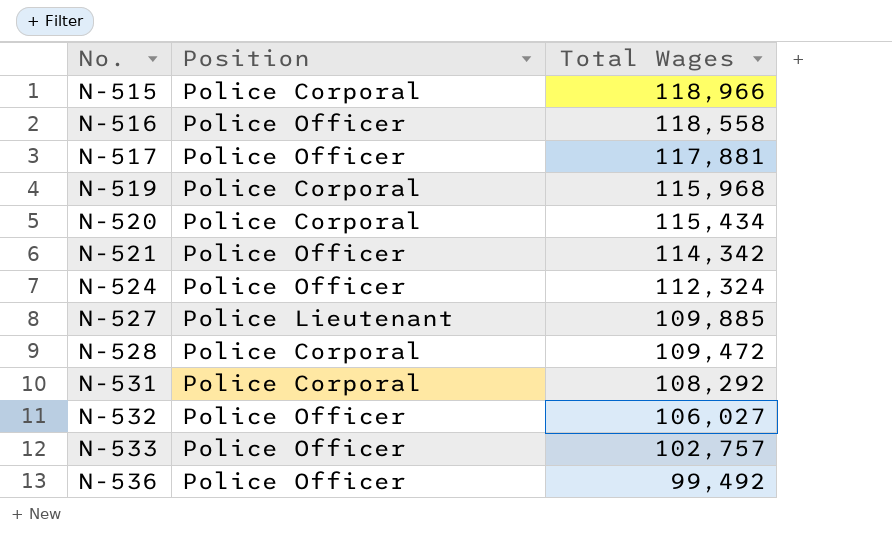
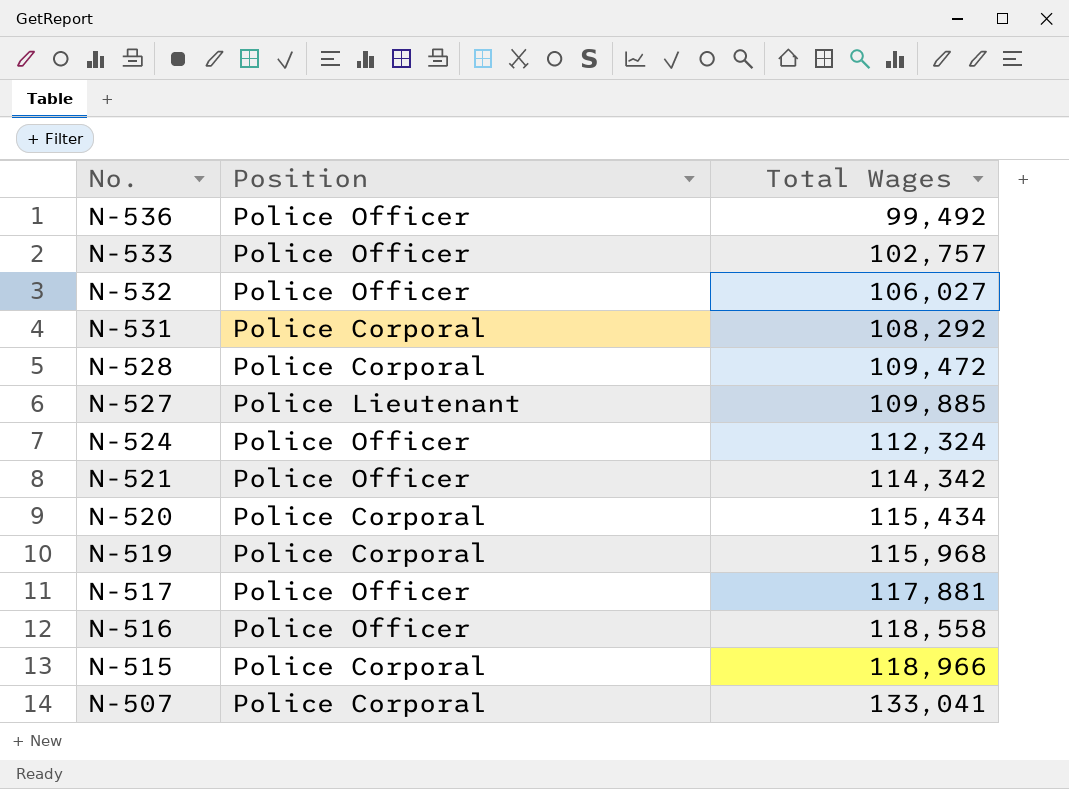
row order: No. ascending -> No. descending
row N-507: none -> Police Corporal | 133,041

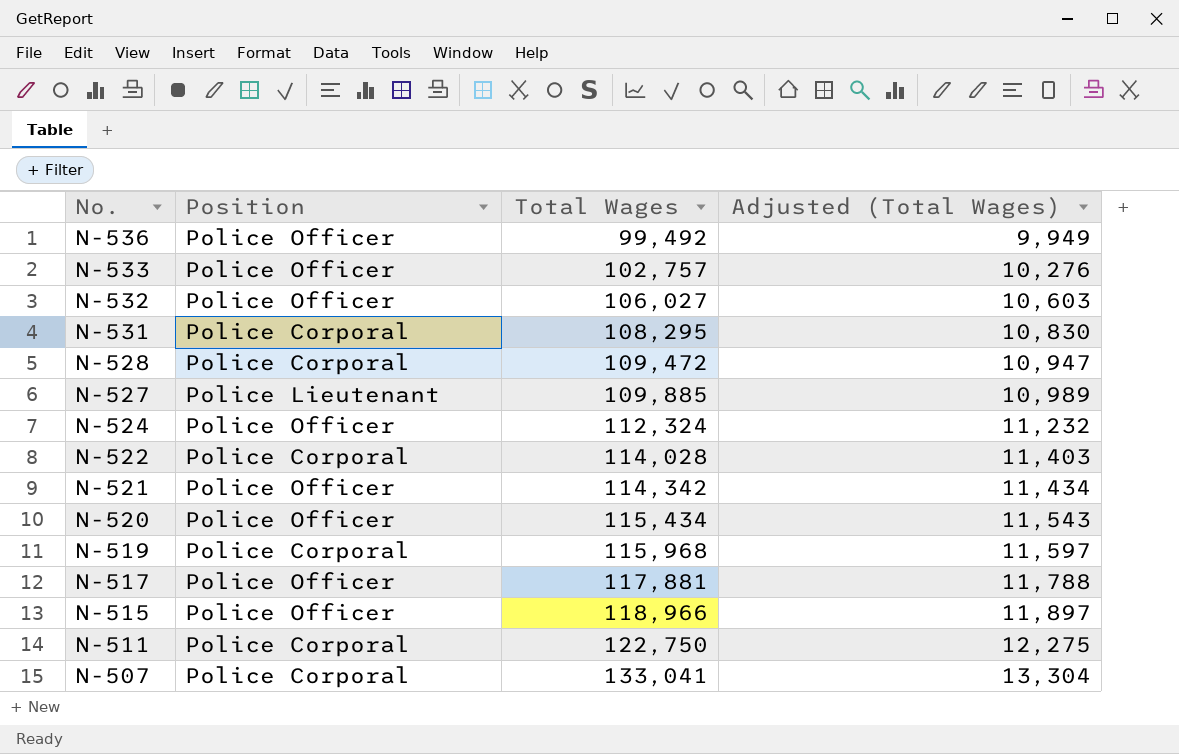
column Adjusted (Total Wages) | formula: none -> [Total Wages] * 0.1
row N-516: Police Officer | 118,558 -> none
N-531 | Total Wages: 108,292 -> 108,295
row N-522: none -> Police Corporal | 114,028 | 11,403
N-520 | Position: Police Corporal -> Police Officer
N-515 | Position: Police Corporal -> Police Officer
row N-511: none -> Police Corporal | 122,750 | 12,275

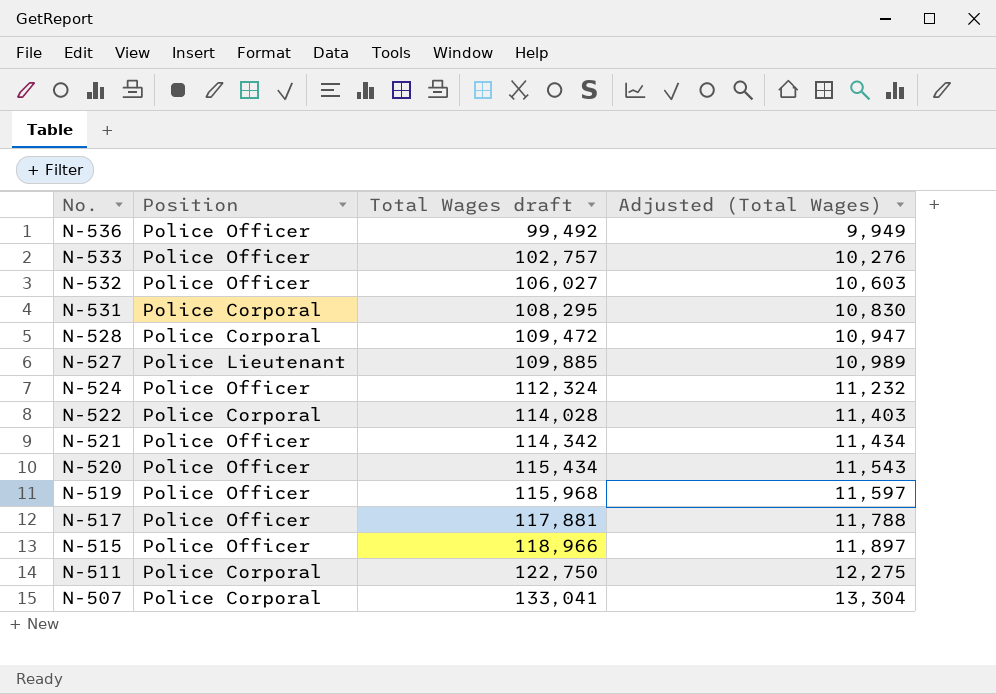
column name: Total Wages -> Total Wages draft
N-519 | Position: Police Corporal -> Police Officer

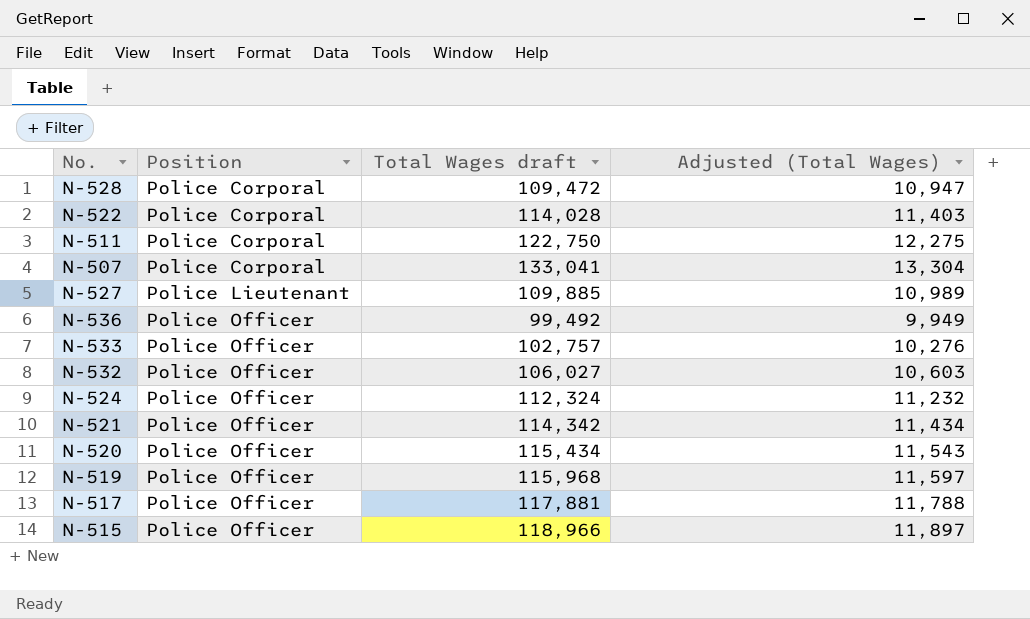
row order: No. descending -> Position ascending
row N-531: Police Corporal | 108,295 | 10,830 -> none

